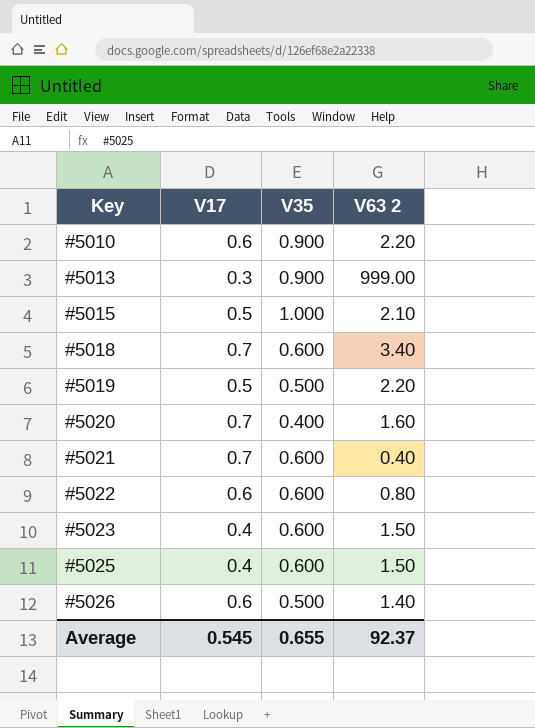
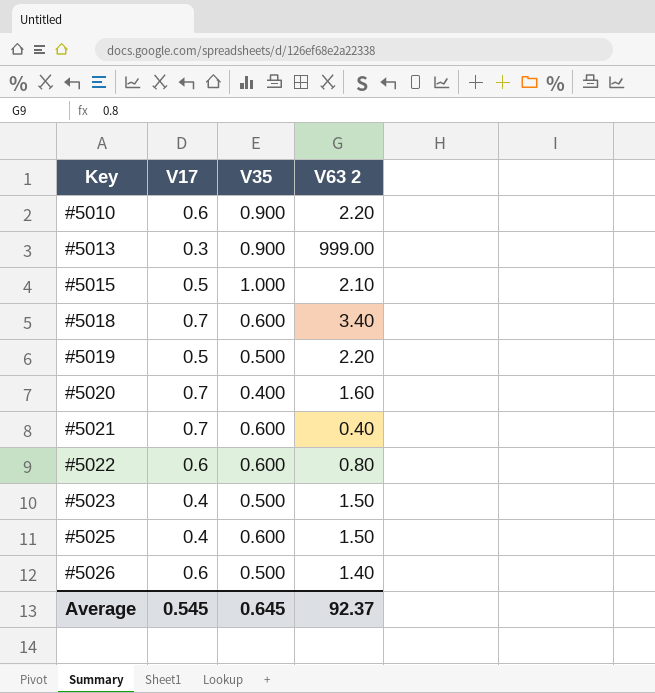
#5023 | V35: 0.600 -> 0.500
Average | V35: 0.655 -> 0.645

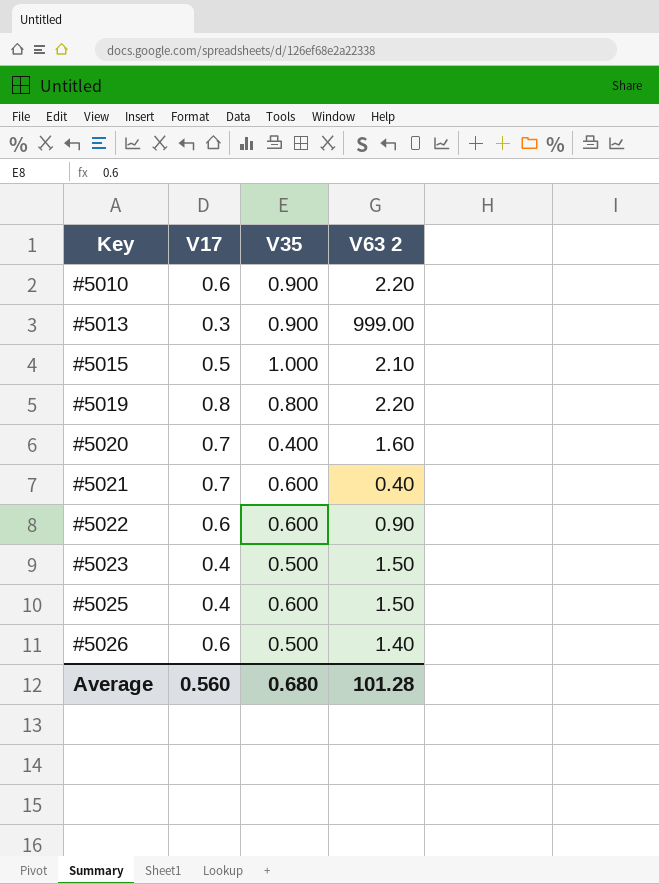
row #5018: 0.7 | 0.600 | 3.40 -> none
#5019 | V17: 0.5 -> 0.8
#5019 | V35: 0.500 -> 0.800
#5022 | V63 2: 0.80 -> 0.90
Average | V17: 0.545 -> 0.560
Average | V35: 0.645 -> 0.680
Average | V63 2: 92.37 -> 101.28

